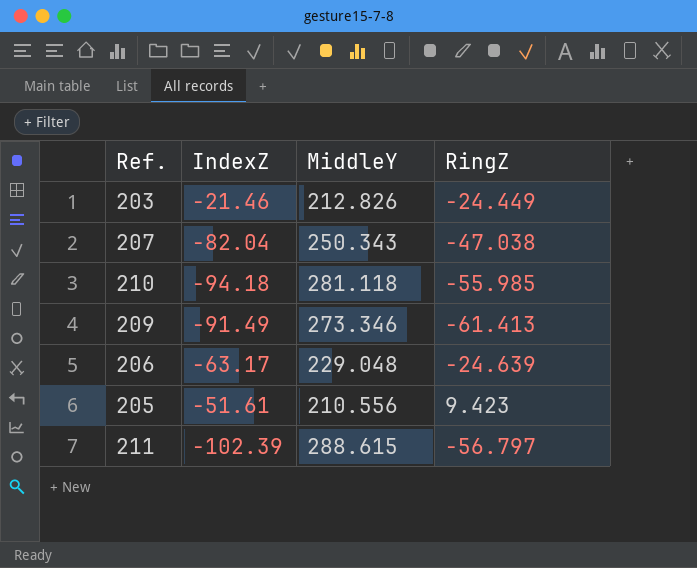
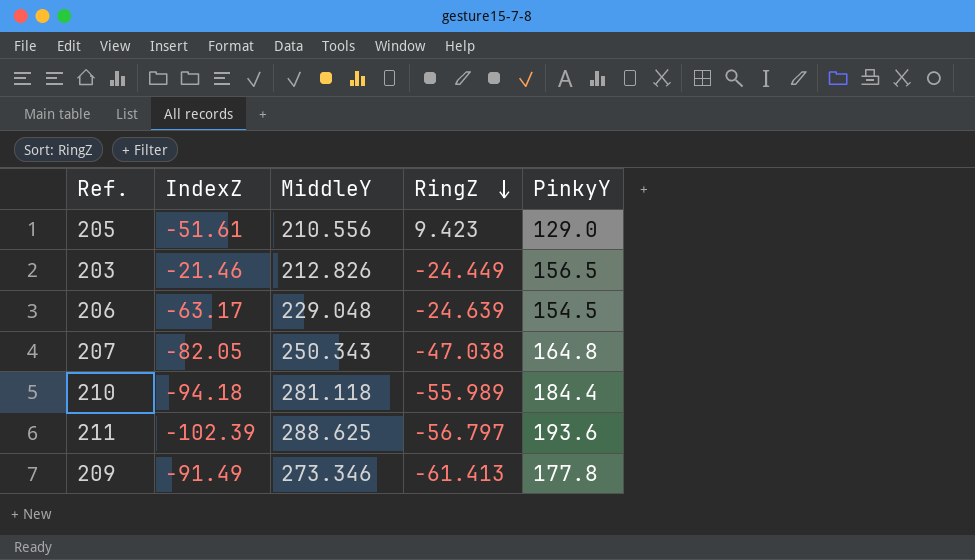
row order: none -> RingZ descending
column PinkyY | position: none -> 5
207 | IndexZ: -82.04 -> -82.05
210 | RingZ: -55.985 -> -55.989
211 | MiddleY: 288.615 -> 288.625

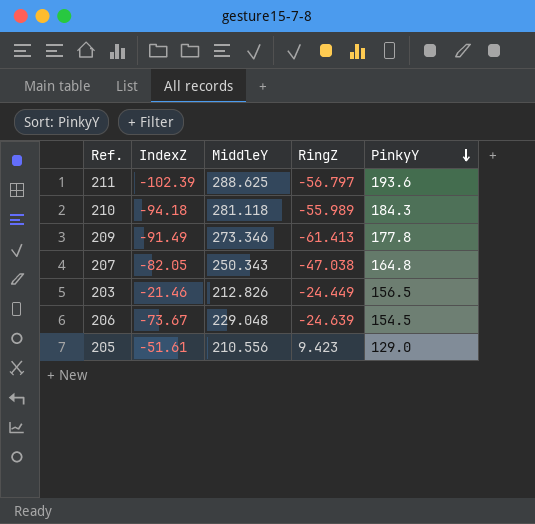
row order: RingZ descending -> PinkyY descending
210 | PinkyY: 184.4 -> 184.3
206 | IndexZ: -63.17 -> -73.67

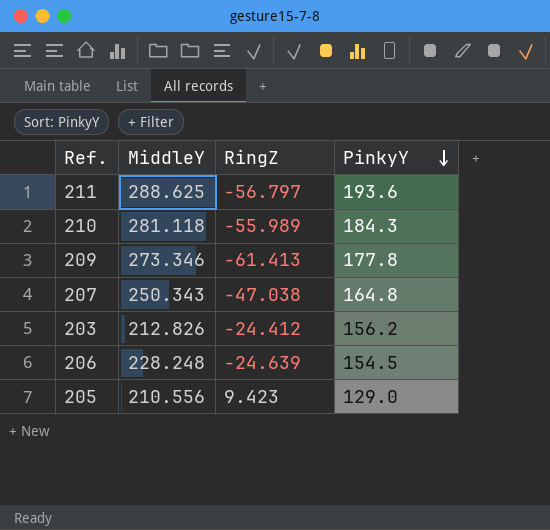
column IndexZ | position: 2 -> none
203 | RingZ: -24.449 -> -24.412
203 | PinkyY: 156.5 -> 156.2
206 | MiddleY: 229.048 -> 228.248

